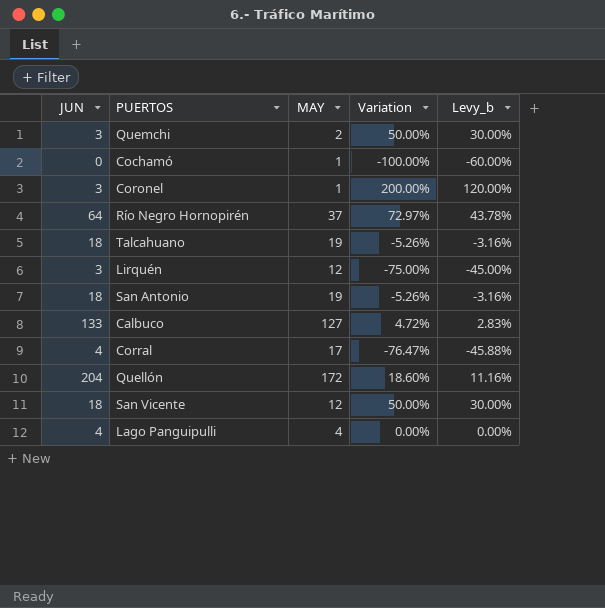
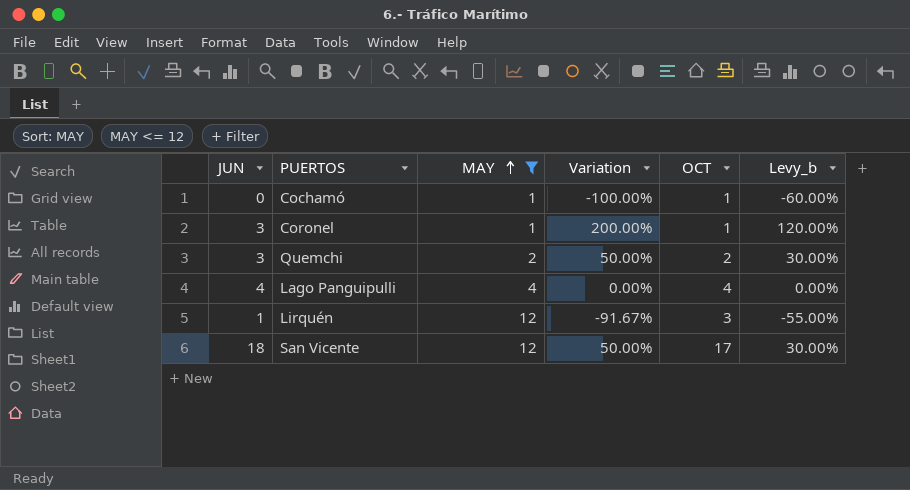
filter: none -> MAY <= 12
row order: none -> MAY ascending
column OCT | position: none -> 5
Lirquén | JUN: 3 -> 1
Lirquén | Variation: -75.00% -> -91.67%
Lirquén | Levy_b: -45.00% -> -55.00%

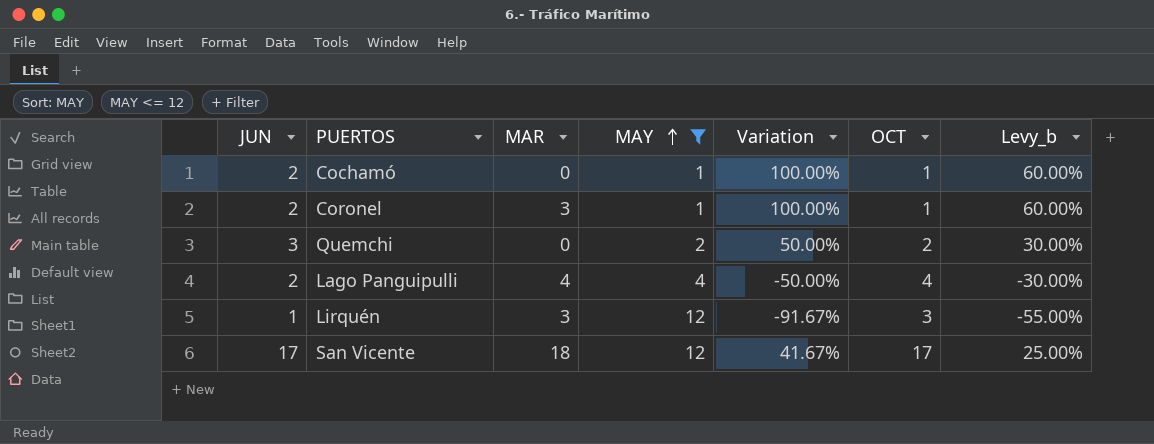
column MAR | position: none -> 3
Cochamó | JUN: 0 -> 2
Cochamó | Variation: -100.00% -> 100.00%
Cochamó | Levy_b: -60.00% -> 60.00%
Coronel | JUN: 3 -> 2
Coronel | Variation: 200.00% -> 100.00%
Coronel | Levy_b: 120.00% -> 60.00%
Lago Panguipulli | JUN: 4 -> 2
Lago Panguipulli | Variation: 0.00% -> -50.00%
Lago Panguipulli | Levy_b: 0.00% -> -30.00%
San Vicente | JUN: 18 -> 17
San Vicente | Variation: 50.00% -> 41.67%
San Vicente | Levy_b: 30.00% -> 25.00%

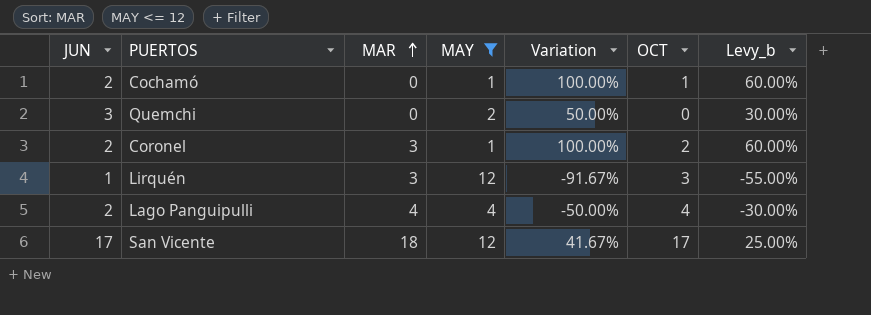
row order: MAY ascending -> MAR ascending
Quemchi | OCT: 2 -> 0
Coronel | OCT: 1 -> 2

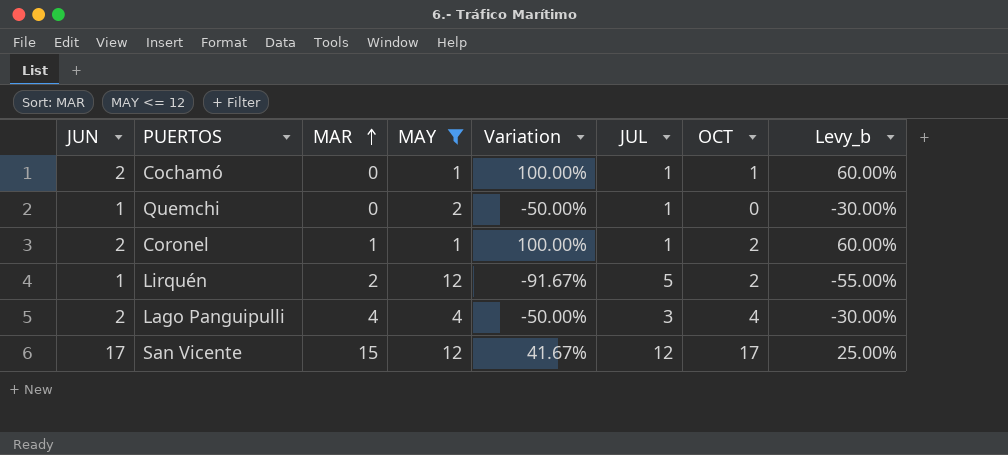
column JUL | position: none -> 6
Quemchi | JUN: 3 -> 1
Quemchi | Variation: 50.00% -> -50.00%
Quemchi | Levy_b: 30.00% -> -30.00%
Coronel | MAR: 3 -> 1
Lirquén | MAR: 3 -> 2
Lirquén | OCT: 3 -> 2
San Vicente | MAR: 18 -> 15

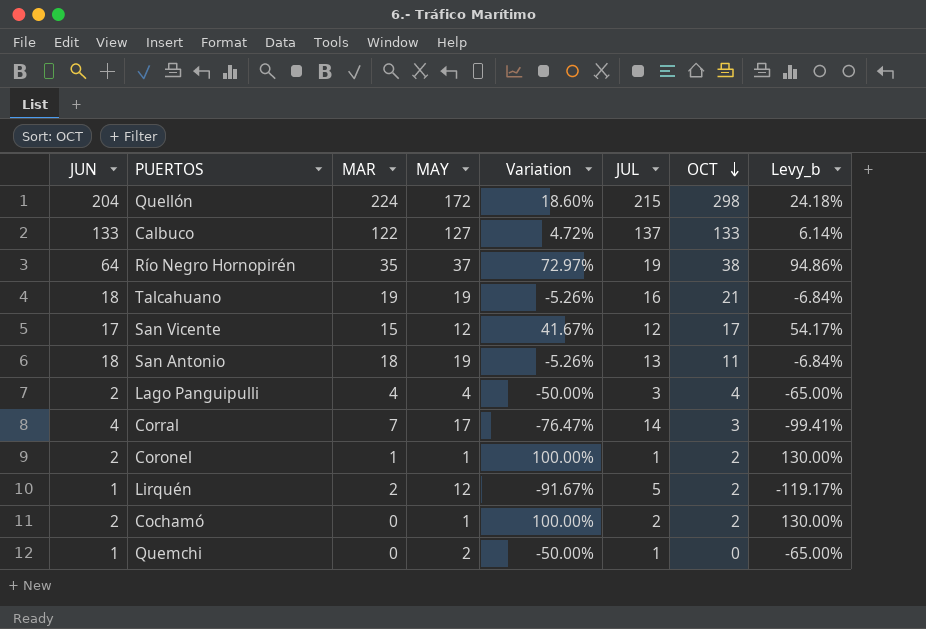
filter: MAY <= 12 -> none
row order: MAR ascending -> OCT descending
column Levy_b | formula: [Variation] * 0.6 -> [Variation] * 1.3
Cochamó | JUL: 1 -> 2
Cochamó | OCT: 1 -> 2

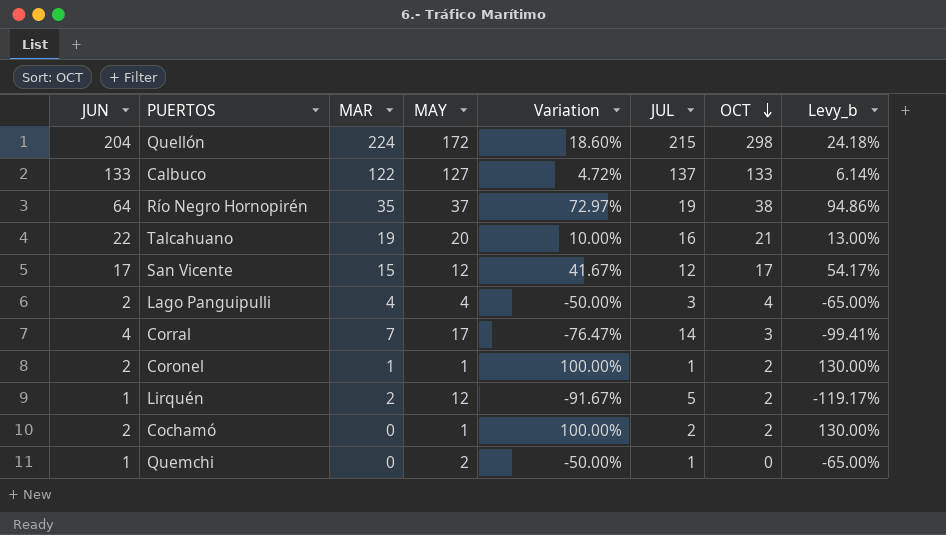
row San Antonio: 18 | 18 | 19 | -5.26% | 13 | 11 | -6.84% -> none
Talcahuano | JUN: 18 -> 22
Talcahuano | MAY: 19 -> 20
Talcahuano | Variation: -5.26% -> 10.00%
Talcahuano | Levy_b: -6.84% -> 13.00%

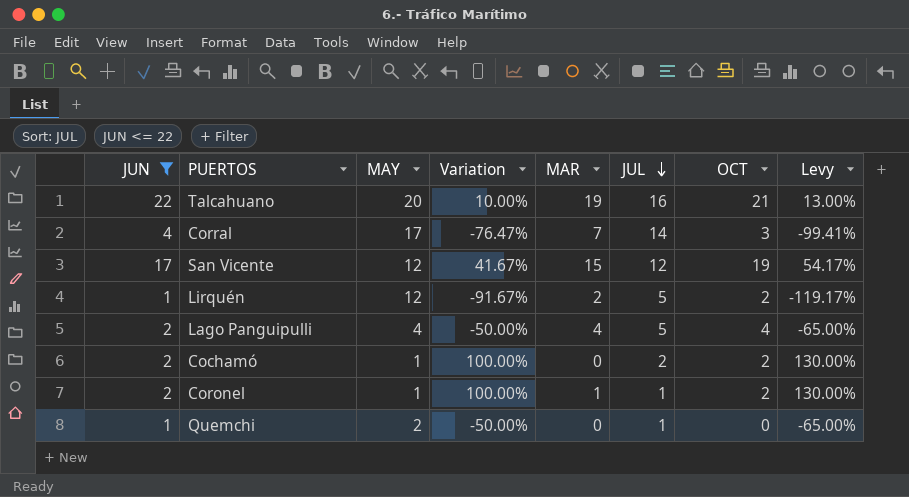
filter: none -> JUN <= 22
row order: OCT descending -> JUL descending
column MAR | position: 3 -> 5
column name: Levy_b -> Levy
San Vicente | OCT: 17 -> 19
Lago Panguipulli | JUL: 3 -> 5

